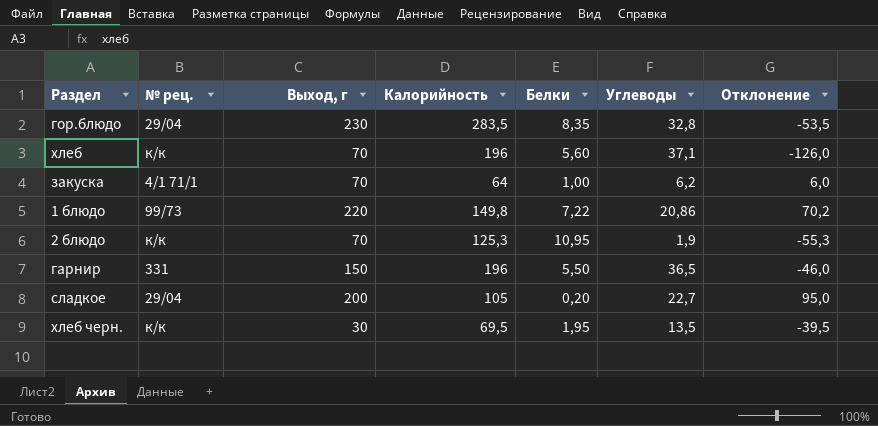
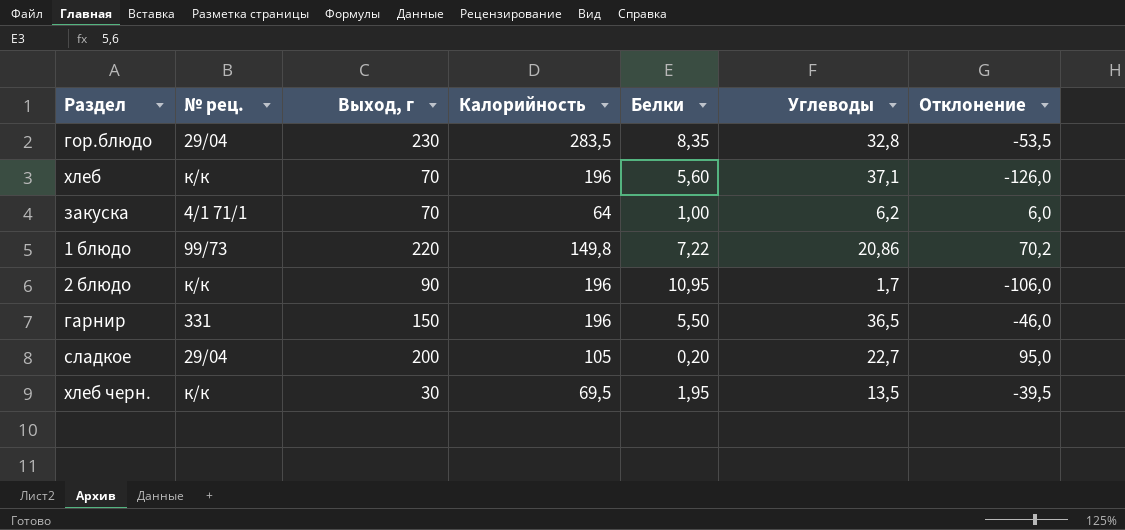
2 блюдо | Выход, г: 70 -> 90
2 блюдо | Калорийность: 125,3 -> 196
2 блюдо | Углеводы: 1,9 -> 1,7
2 блюдо | Отклонение: -55,3 -> -106,0

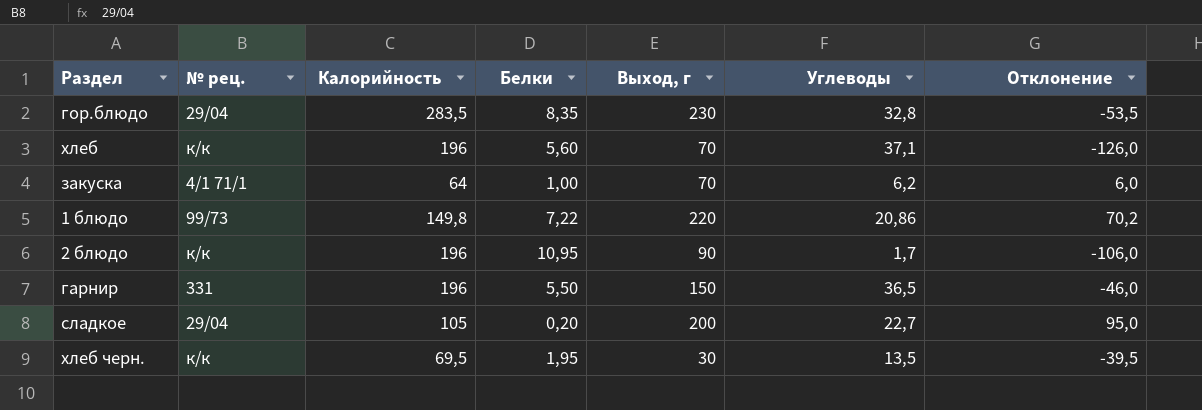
column Выход, г | position: 3 -> 5

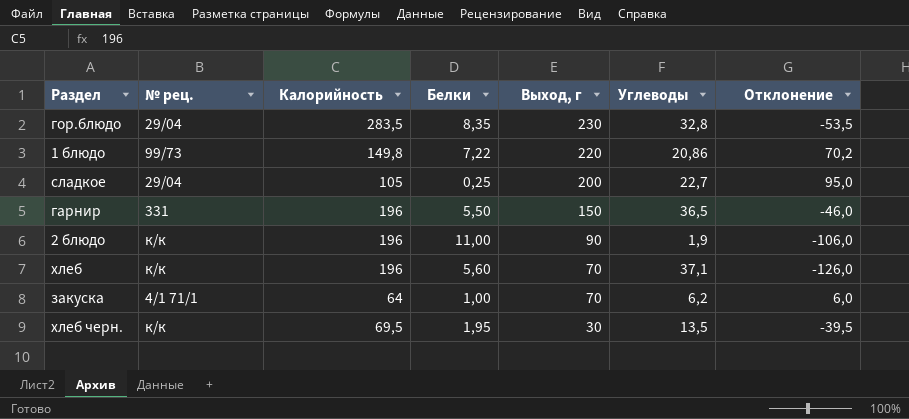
row order: none -> Выход, г descending
сладкое | Белки: 0,20 -> 0,25
2 блюдо | Белки: 10,95 -> 11,00
2 блюдо | Углеводы: 1,7 -> 1,9

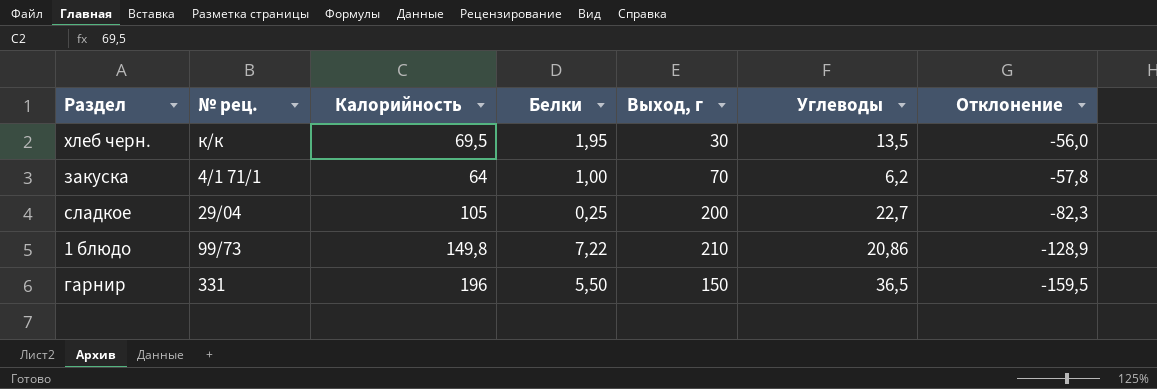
row order: Выход, г descending -> Отклонение descending
column Отклонение | formula: [Выход, г] - [Калорийность] -> [Углеводы] - [Калорийность]
row гор.блюдо: 29/04 | 283,5 | 8,35 | 230 | 32,8 | -53,5 -> none
row 2 блюдо: к/к | 196 | 11,00 | 90 | 1,9 | -106,0 -> none
row хлеб: к/к | 196 | 5,60 | 70 | 37,1 | -126,0 -> none
1 блюдо | Выход, г: 220 -> 210

